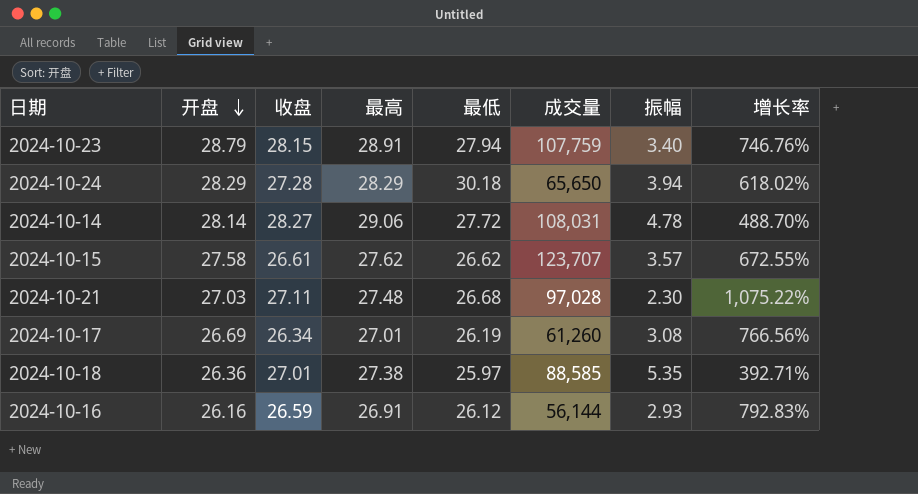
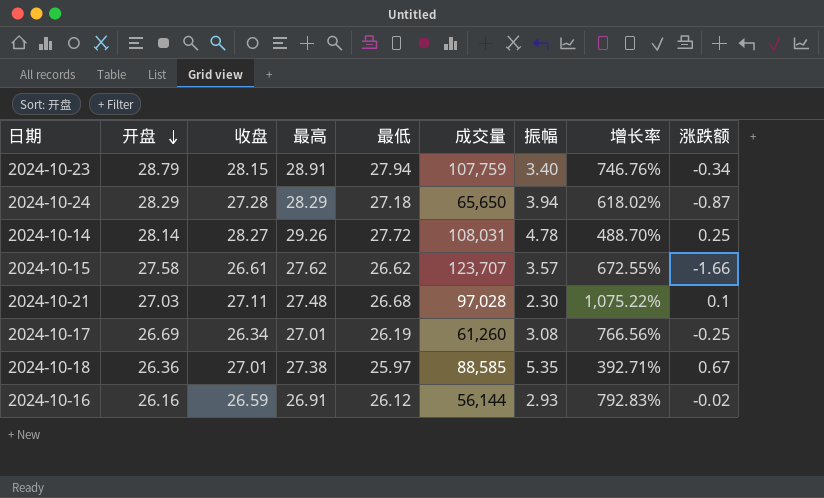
column 涨跌额 | position: none -> 9
2024-10-24 | 最低: 30.18 -> 27.18
2024-10-14 | 最高: 29.06 -> 29.26

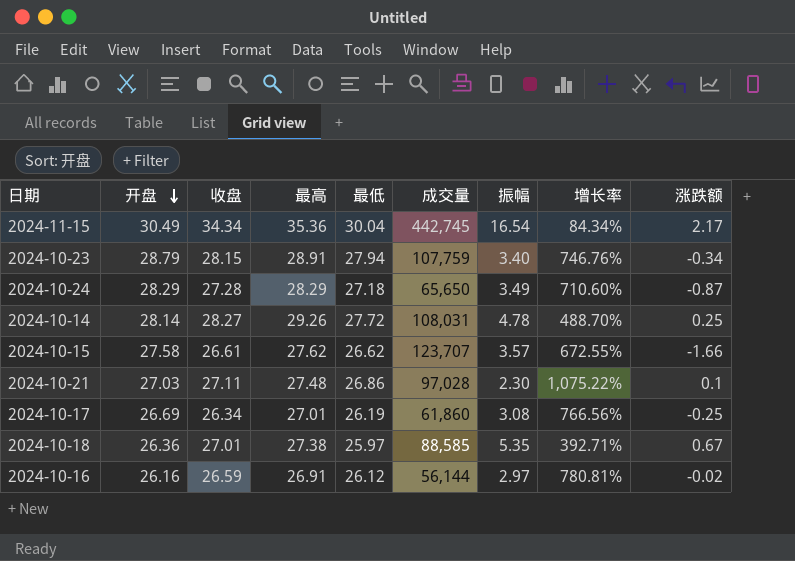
row 2024-11-15: none -> 30.49 | 34.34 | 35.36 | 30.04 | 442,745 | 16.54 | 84.34% | 2.17
2024-10-24 | 振幅: 3.94 -> 3.49
2024-10-24 | 增长率: 618.02% -> 710.60%
2024-10-21 | 最低: 26.68 -> 26.86
2024-10-17 | 成交量: 61,260 -> 61,860
2024-10-16 | 振幅: 2.93 -> 2.97
2024-10-16 | 增长率: 792.83% -> 780.81%

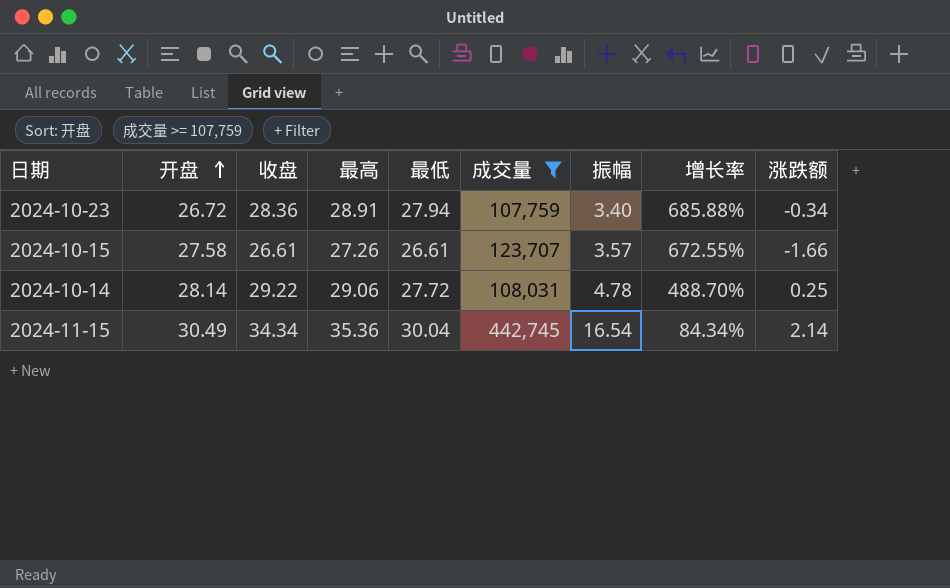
filter: none -> 成交量 >= 107,759
row order: 开盘 descending -> 开盘 ascending
2024-10-23 | 开盘: 28.79 -> 26.72
2024-10-23 | 收盘: 28.15 -> 28.36
2024-10-23 | 增长率: 746.76% -> 685.88%
2024-10-15 | 最高: 27.62 -> 27.26
2024-10-15 | 最低: 26.62 -> 26.61
2024-10-14 | 收盘: 28.27 -> 29.22
2024-10-14 | 最高: 29.26 -> 29.06
2024-11-15 | 涨跌额: 2.17 -> 2.14

